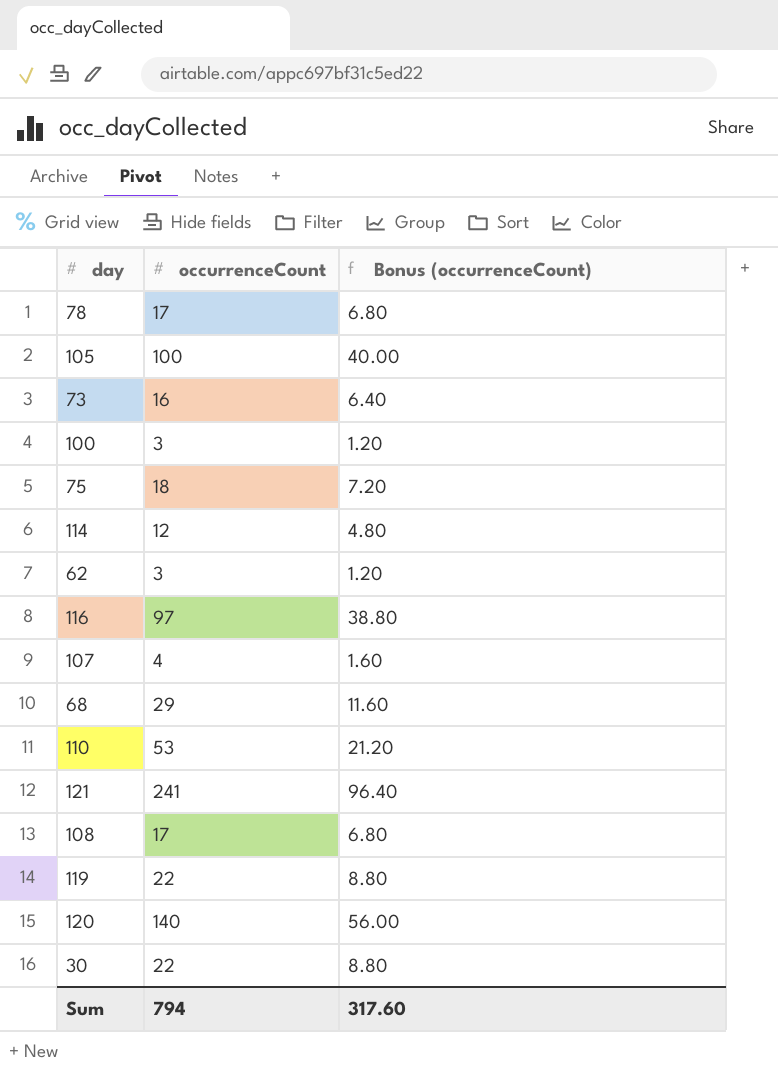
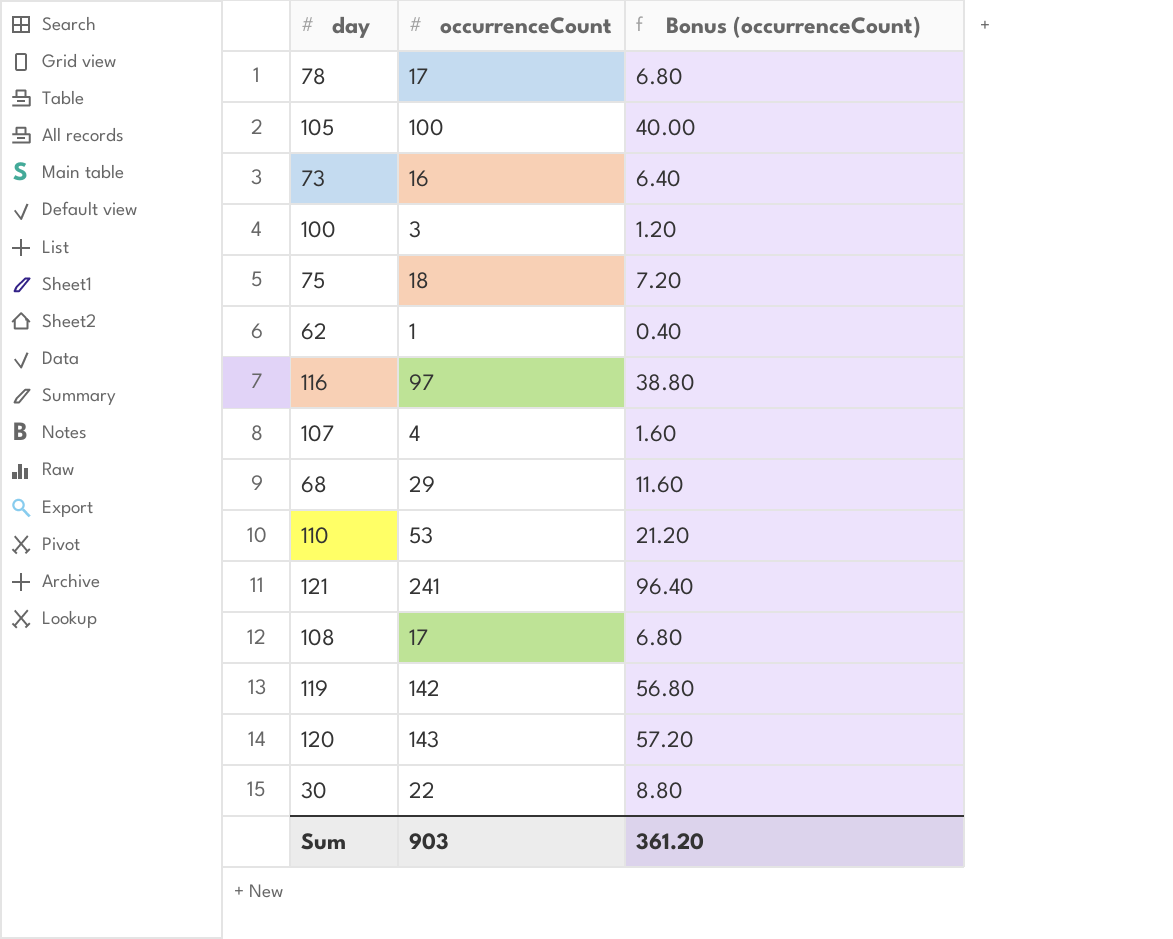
row 114: 12 | 4.80 -> none
62 | occurrenceCount: 3 -> 1
62 | Bonus (occurrenceCount): 1.20 -> 0.40
119 | occurrenceCount: 22 -> 142
119 | Bonus (occurrenceCount): 8.80 -> 56.80
120 | occurrenceCount: 140 -> 143
120 | Bonus (occurrenceCount): 56.00 -> 57.20
Sum | occurrenceCount: 794 -> 903
Sum | Bonus (occurrenceCount): 317.60 -> 361.20

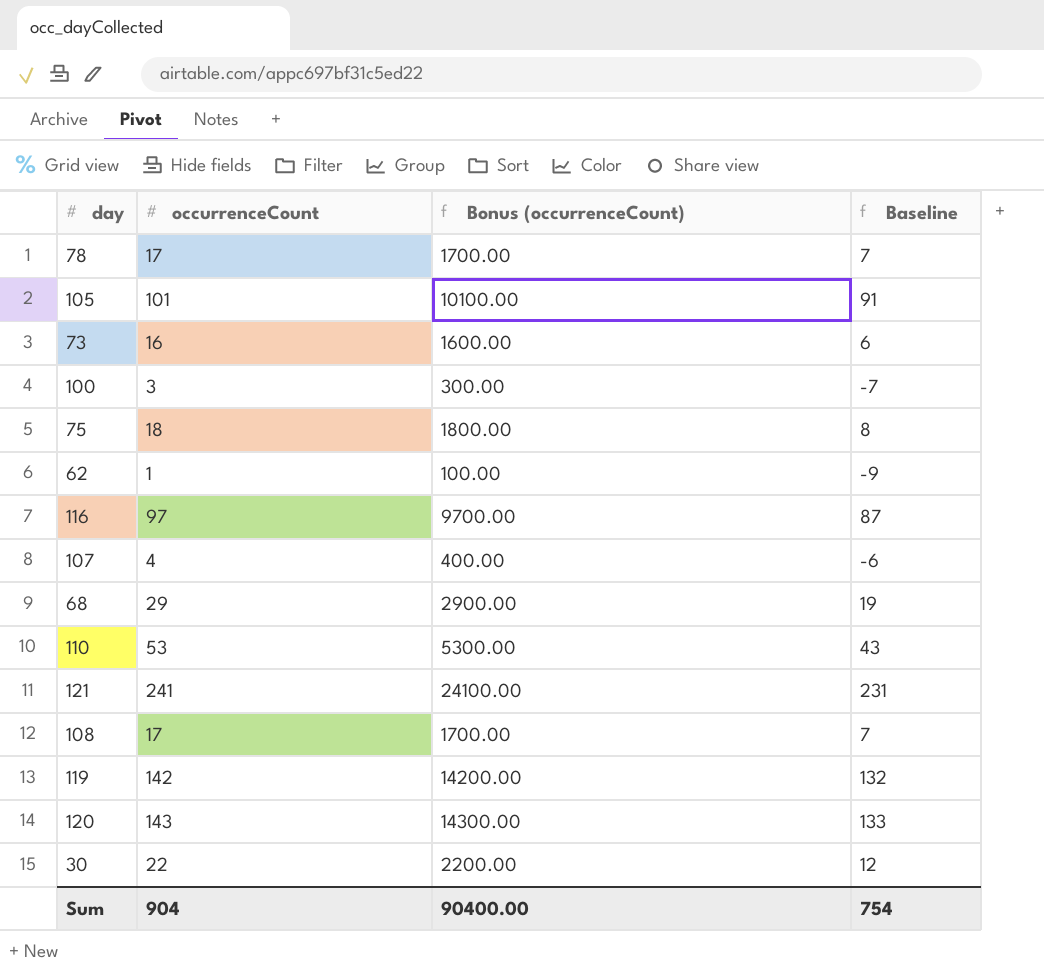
column Bonus (occurrenceCount) | formula: [occurrenceCount] * 0.4 -> [occurrenceCount] * 100
column Baseline | formula: none -> [occurrenceCount] - 10
105 | occurrenceCount: 100 -> 101
Sum | occurrenceCount: 903 -> 904
Sum | Bonus (occurrenceCount): 361.20 -> 90400.00

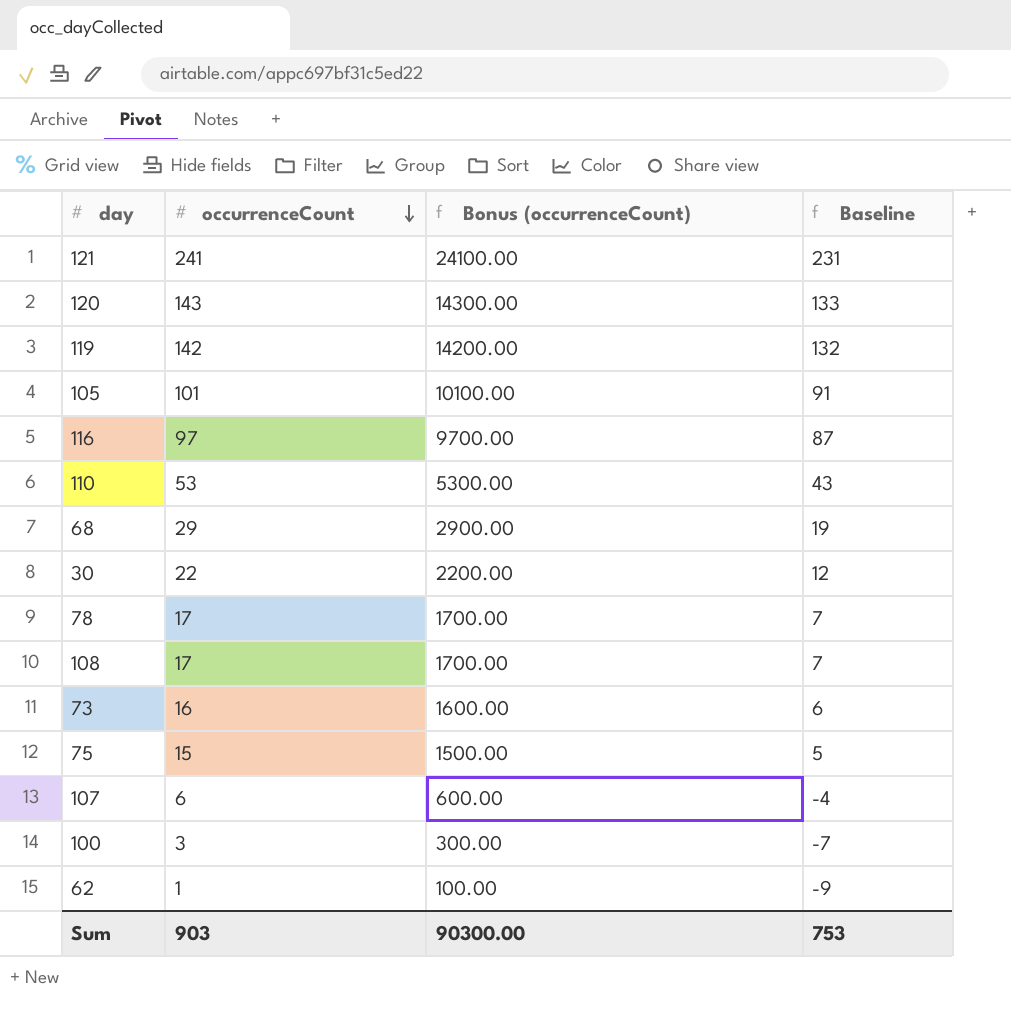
row order: none -> occurrenceCount descending
75 | occurrenceCount: 18 -> 15
75 | Bonus (occurrenceCount): 1800.00 -> 1500.00
75 | Baseline: 8 -> 5
107 | occurrenceCount: 4 -> 6
107 | Bonus (occurrenceCount): 400.00 -> 600.00
107 | Baseline: -6 -> -4
Sum | occurrenceCount: 904 -> 903
Sum | Bonus (occurrenceCount): 90400.00 -> 90300.00
Sum | Baseline: 754 -> 753

